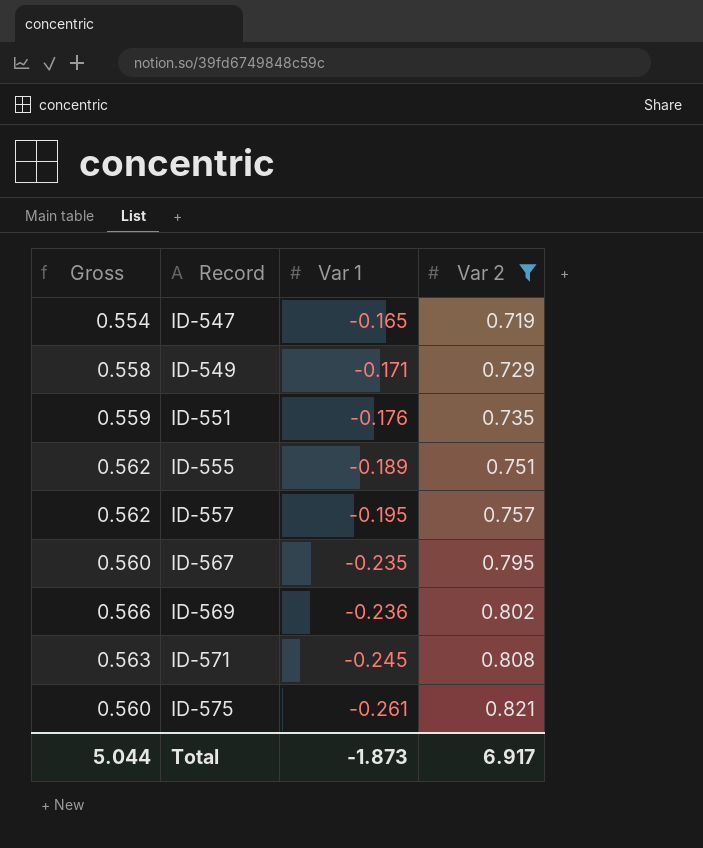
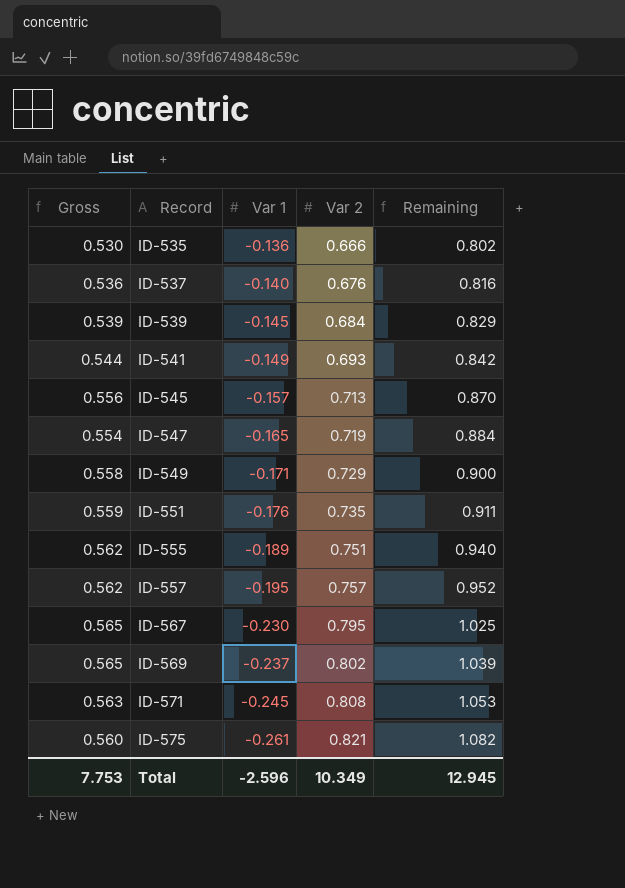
filter: Var 2 >= 0.719 -> none
column Remaining | formula: none -> [Var 2] - [Var 1]
ID-567 | Gross: 0.560 -> 0.565
ID-567 | Var 1: -0.235 -> -0.230
ID-569 | Gross: 0.566 -> 0.565
ID-569 | Var 1: -0.236 -> -0.237
Total | Gross: 5.044 -> 7.753
Total | Var 1: -1.873 -> -2.596
Total | Var 2: 6.917 -> 10.349

